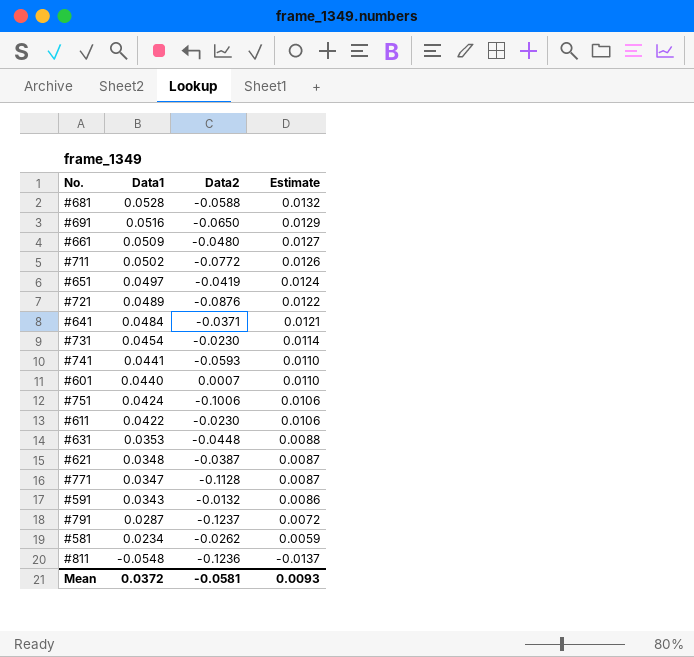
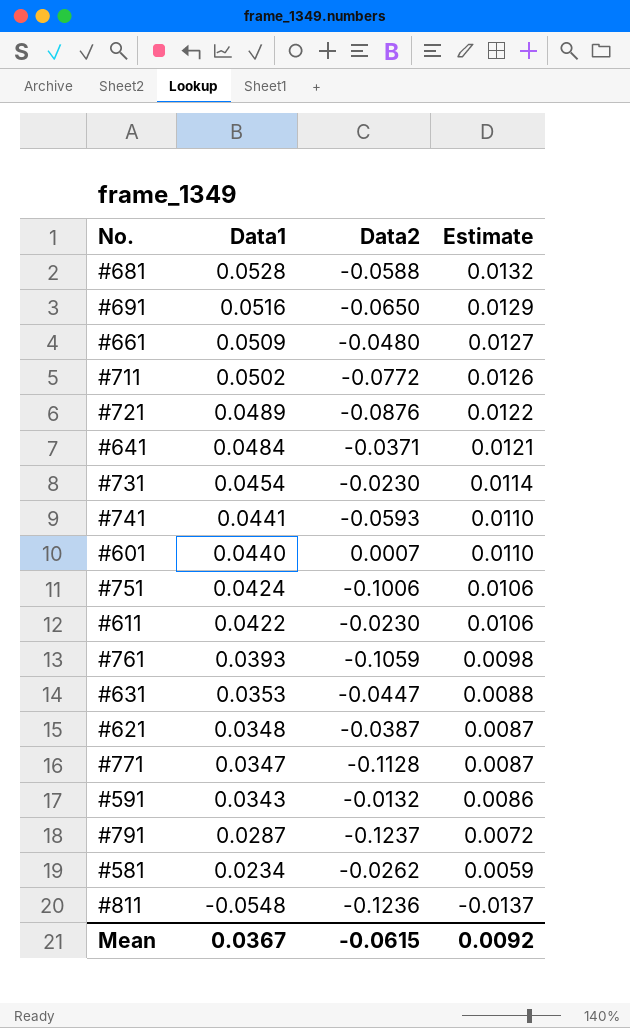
row #651: 0.0497 | -0.0419 | 0.0124 -> none
row #761: none -> 0.0393 | -0.1059 | 0.0098
#631 | Data2: -0.0448 -> -0.0447
Mean | Data1: 0.0372 -> 0.0367
Mean | Data2: -0.0581 -> -0.0615
Mean | Estimate: 0.0093 -> 0.0092

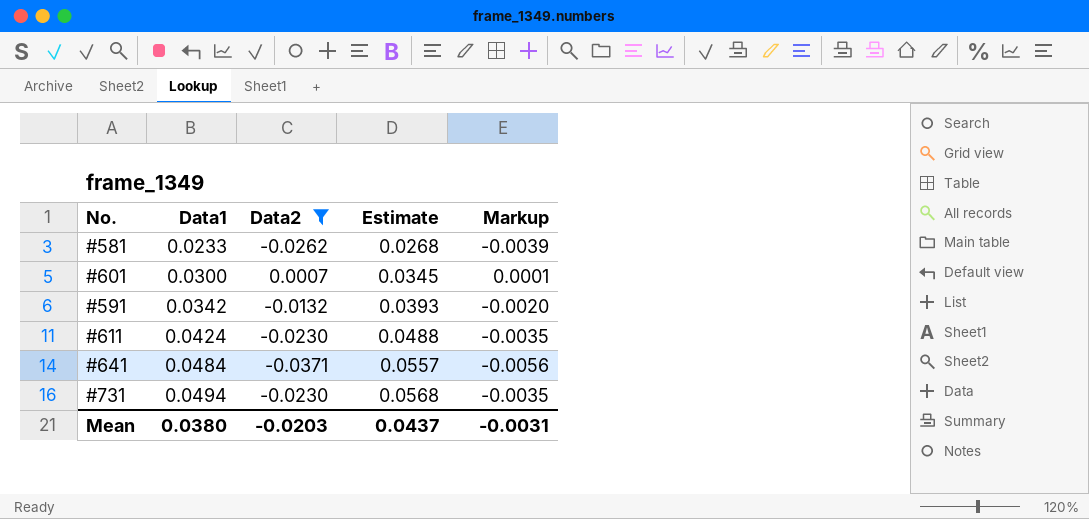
filter: none -> Data2 >= -0.0371
row order: Data1 descending -> Data1 ascending
column Estimate | formula: [Data1] * 0.25 -> [Data1] * 1.15
column Markup | formula: none -> [Data2] * 0.15
#581 | Data1: 0.0234 -> 0.0233
#601 | Data1: 0.0440 -> 0.0300
#591 | Data1: 0.0343 -> 0.0342
#611 | Data1: 0.0422 -> 0.0424
#731 | Data1: 0.0454 -> 0.0494
Mean | Data1: 0.0367 -> 0.0380
Mean | Data2: -0.0615 -> -0.0203
Mean | Estimate: 0.0092 -> 0.0437

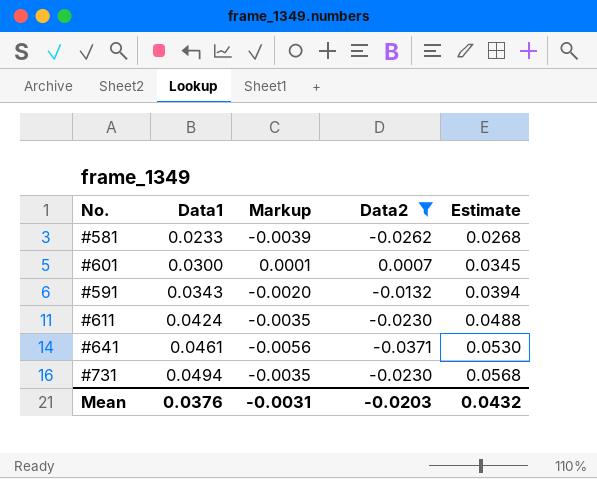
column Markup | position: 5 -> 3
#591 | Data1: 0.0342 -> 0.0343
#591 | Estimate: 0.0393 -> 0.0394
#641 | Data1: 0.0484 -> 0.0461
#641 | Estimate: 0.0557 -> 0.0530
Mean | Data1: 0.0380 -> 0.0376
Mean | Estimate: 0.0437 -> 0.0432

